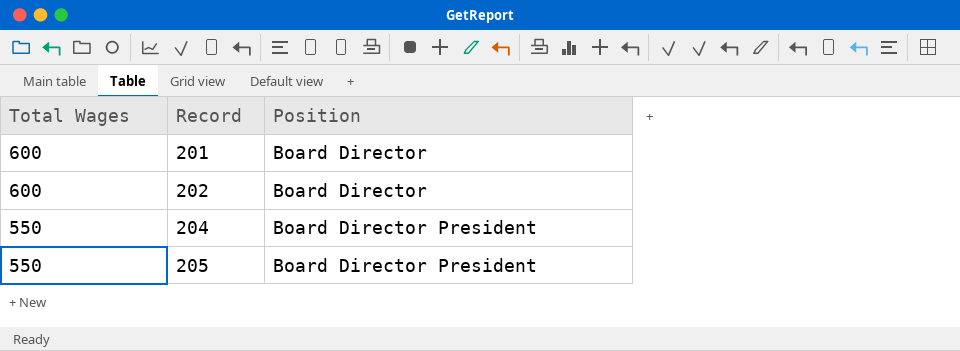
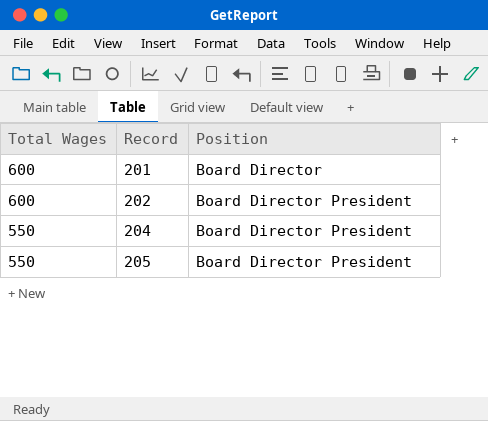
202 | Position: Board Director -> Board Director President

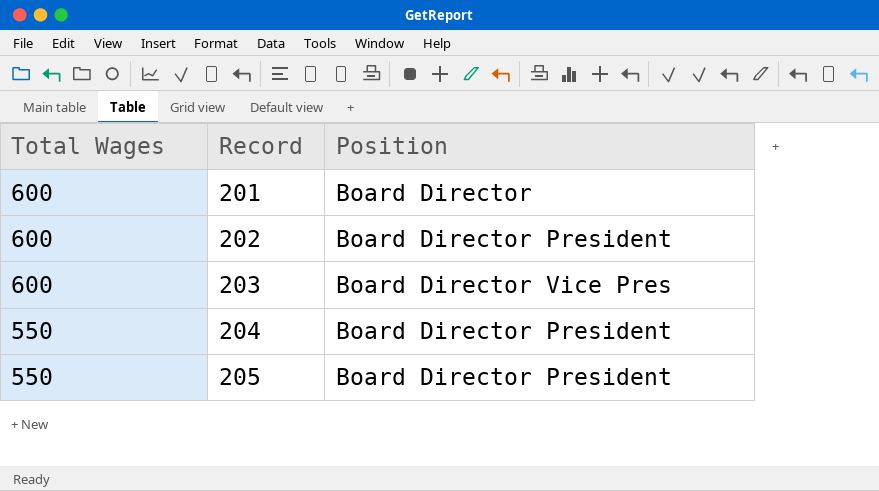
row 203: none -> 600 | Board Director Vice Pres

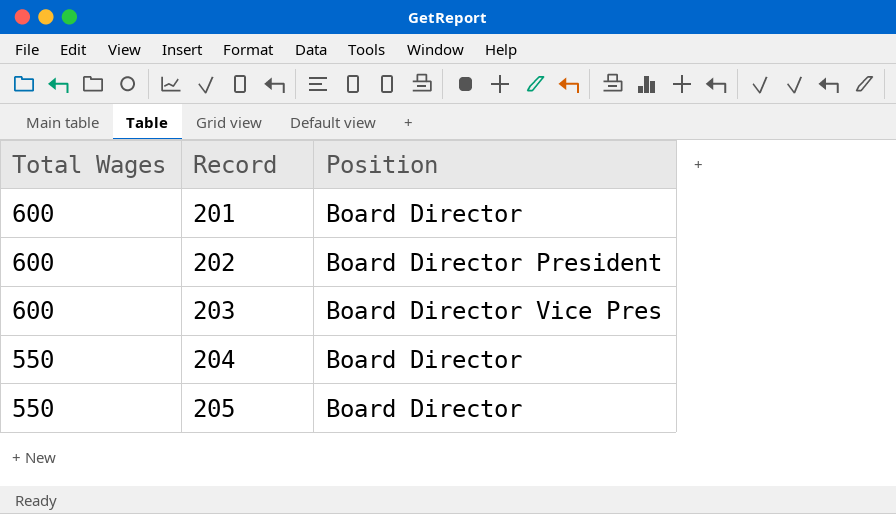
204 | Position: Board Director President -> Board Director
205 | Position: Board Director President -> Board Director

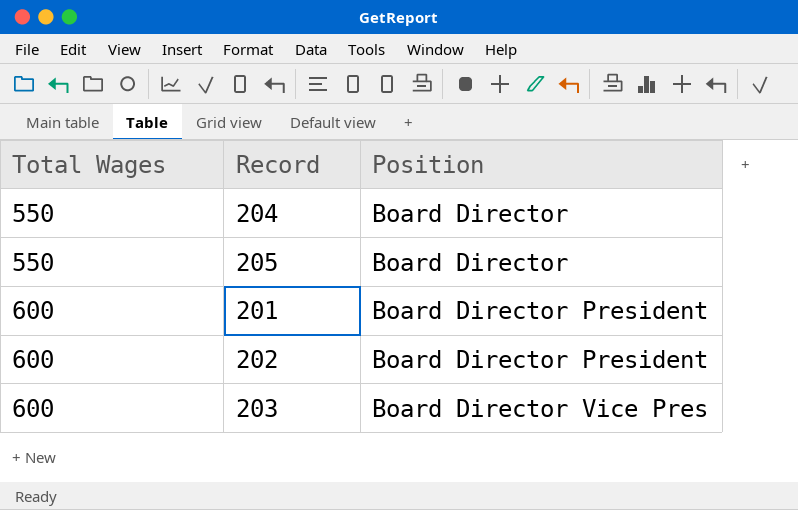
row order: Total Wages descending -> Total Wages ascending
201 | Position: Board Director -> Board Director President

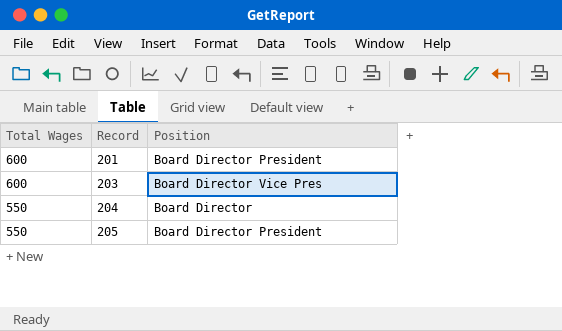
row order: Total Wages ascending -> Total Wages descending
row 202: 600 | Board Director President -> none
205 | Position: Board Director -> Board Director President

